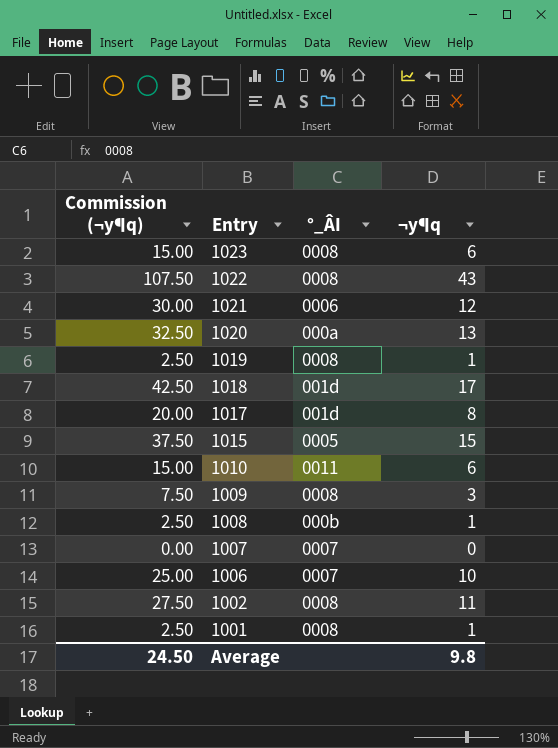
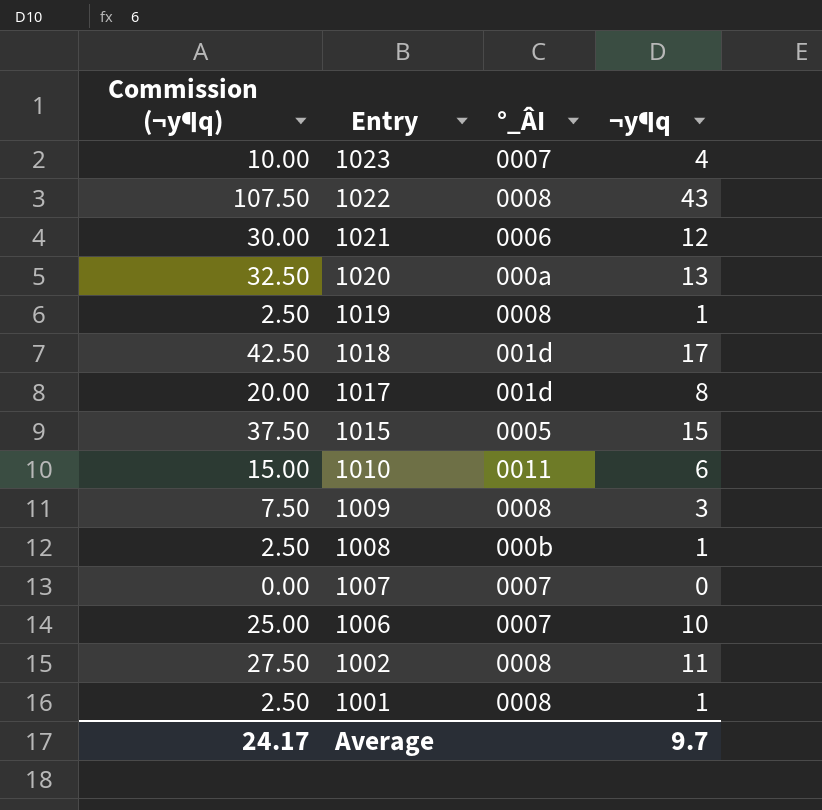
1023 | Commission (¬y¶q): 15.00 -> 10.00
1023 | °_ÂI: 0008 -> 0007
1023 | ¬y¶q: 6 -> 4
Average | Commission (¬y¶q): 24.50 -> 24.17
Average | ¬y¶q: 9.8 -> 9.7

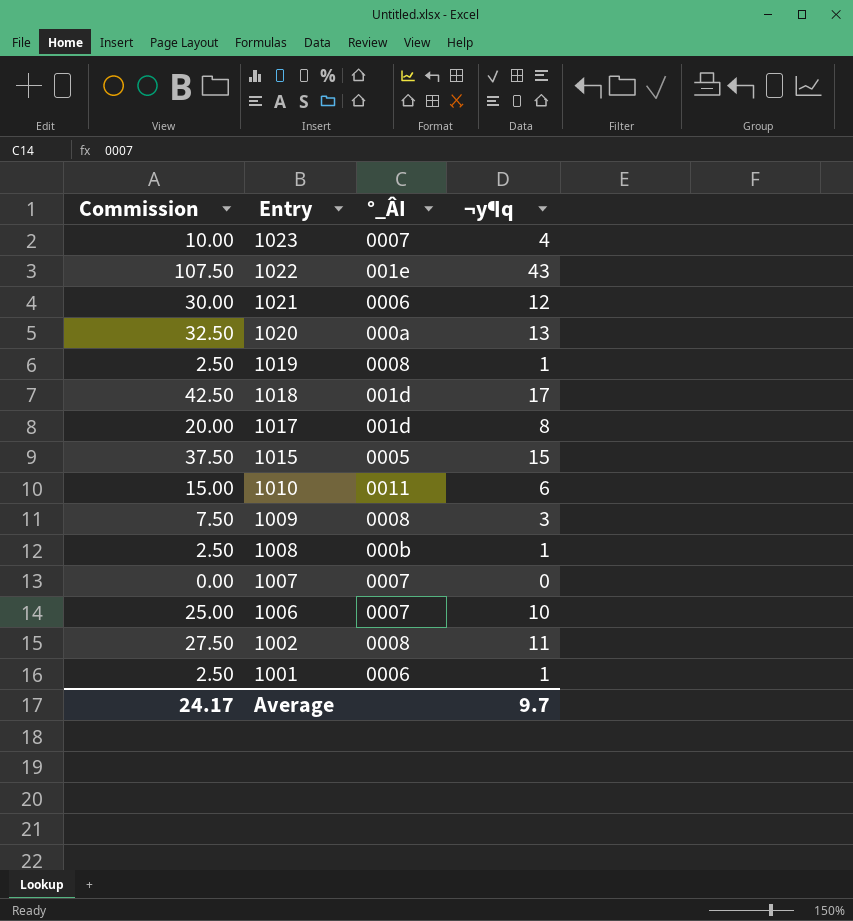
column name: Commission (¬y¶q) -> Commission
1022 | °_ÂI: 0008 -> 001e
1001 | °_ÂI: 0008 -> 0006

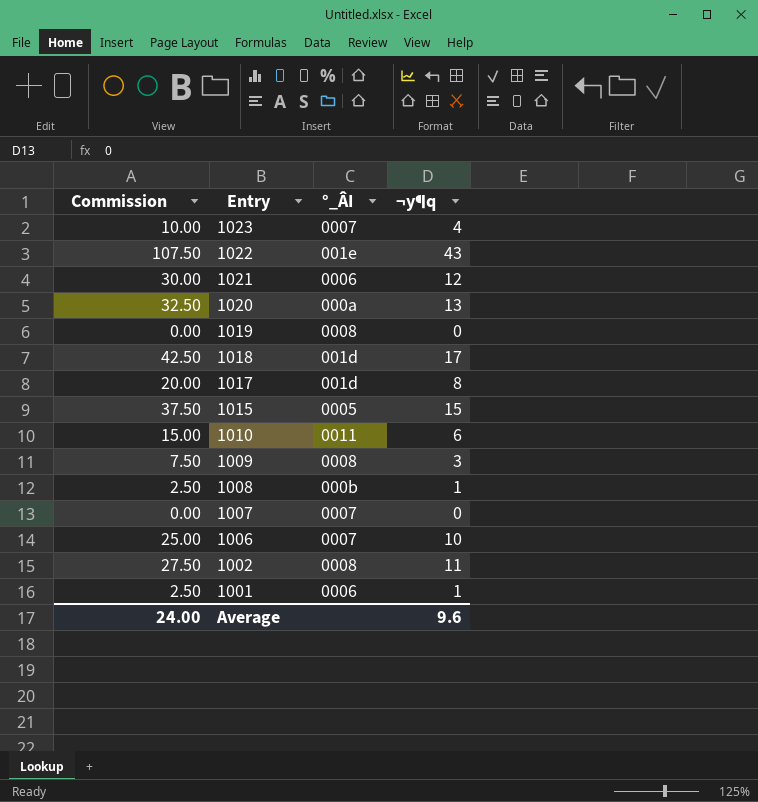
1019 | Commission: 2.50 -> 0.00
1019 | ¬y¶q: 1 -> 0
Average | Commission: 24.17 -> 24.00
Average | ¬y¶q: 9.7 -> 9.6

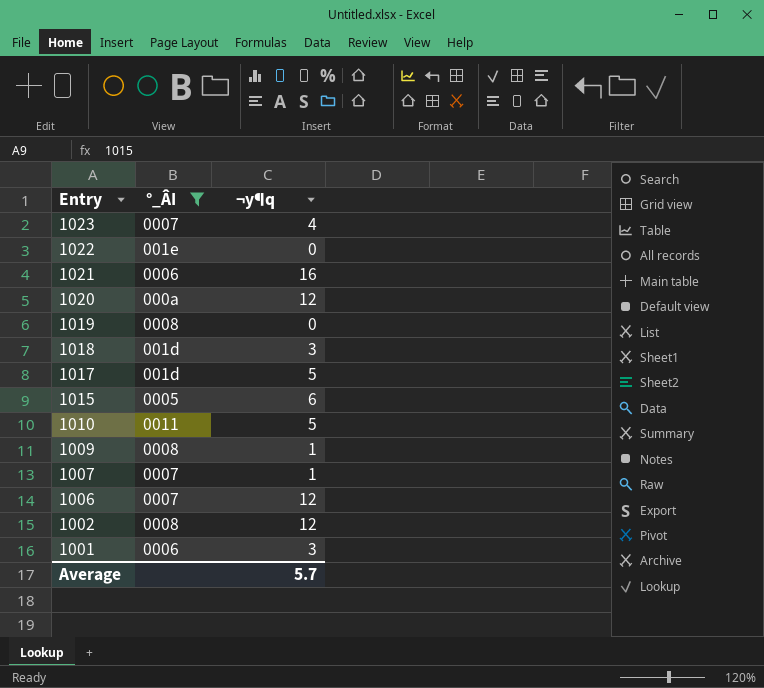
filter: none -> °_ÂI != 000b
column Commission | formula: [¬y¶q] * 2.5 -> none
1022 | ¬y¶q: 43 -> 0
1021 | ¬y¶q: 12 -> 16
1020 | ¬y¶q: 13 -> 12
1018 | ¬y¶q: 17 -> 3
1017 | ¬y¶q: 8 -> 5
1015 | ¬y¶q: 15 -> 6
1010 | ¬y¶q: 6 -> 5
1009 | ¬y¶q: 3 -> 1
1007 | ¬y¶q: 0 -> 1
1006 | ¬y¶q: 10 -> 12
1002 | ¬y¶q: 11 -> 12
1001 | ¬y¶q: 1 -> 3
Average | ¬y¶q: 9.6 -> 5.7

